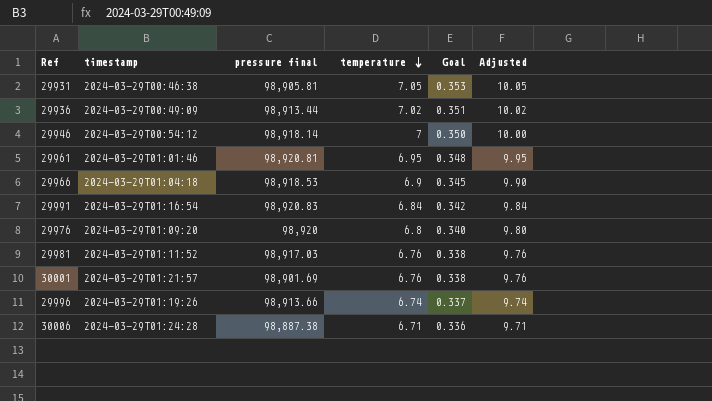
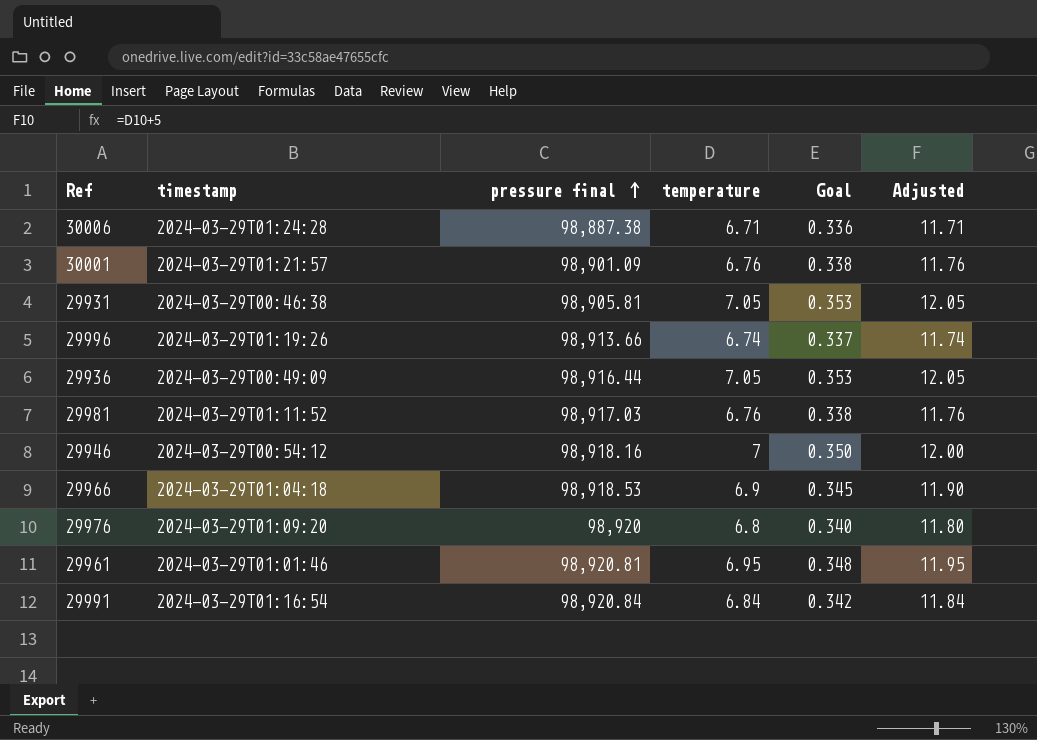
row order: temperature descending -> pressure final ascending
column Adjusted | formula: [temperature] + 3 -> [temperature] + 5
30001 | pressure final: 98,901.69 -> 98,901.09
29936 | pressure final: 98,913.44 -> 98,916.44
29936 | temperature: 7.02 -> 7.05
29936 | Goal: 0.351 -> 0.353
29946 | pressure final: 98,918.14 -> 98,918.16
29991 | pressure final: 98,920.83 -> 98,920.84

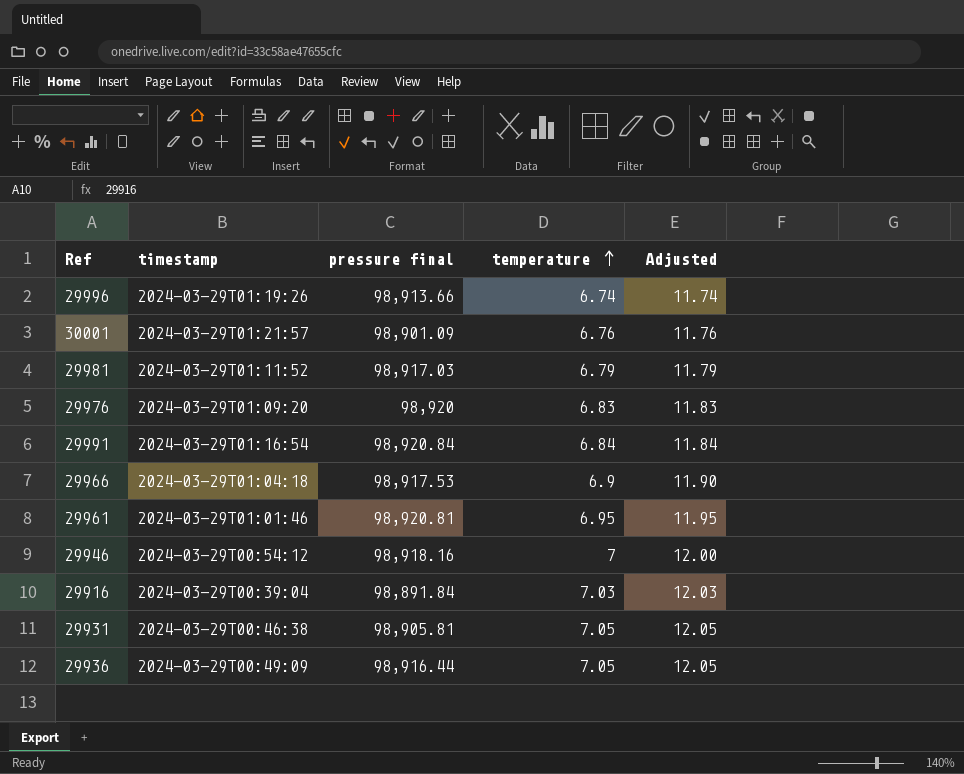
row order: pressure final ascending -> temperature ascending
column Goal | formula: [temperature] * 0.05 -> none
row 30006: 2024-03-29T01:24:28 | 98,887.38 | 6.71 | 0.336 | 11.71 -> none
29981 | temperature: 6.76 -> 6.79
29981 | Adjusted: 11.76 -> 11.79
29976 | temperature: 6.8 -> 6.83
29976 | Adjusted: 11.80 -> 11.83
29966 | pressure final: 98,918.53 -> 98,917.53
row 29916: none -> 2024-03-29T00:39:04 | 98,891.84 | 7.03 | 12.03

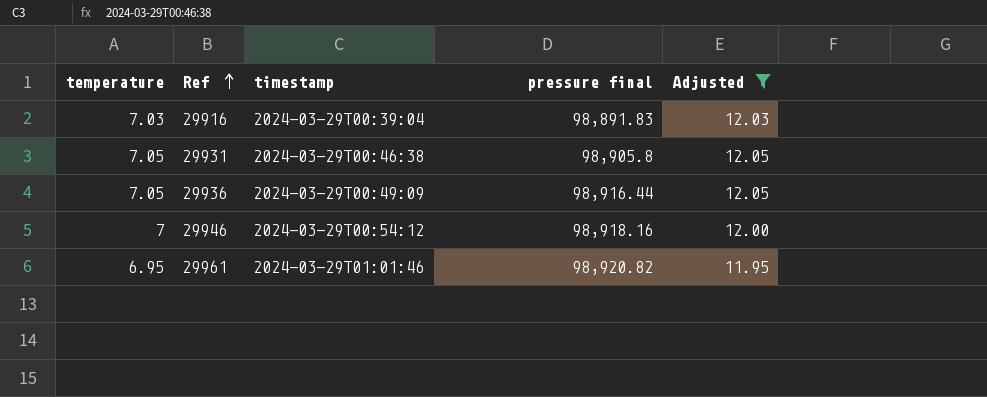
filter: none -> Adjusted >= 11.95
row order: temperature ascending -> Ref ascending
column temperature | position: 4 -> 1
29916 | pressure final: 98,891.84 -> 98,891.83
29931 | pressure final: 98,905.81 -> 98,905.8
29961 | pressure final: 98,920.81 -> 98,920.82

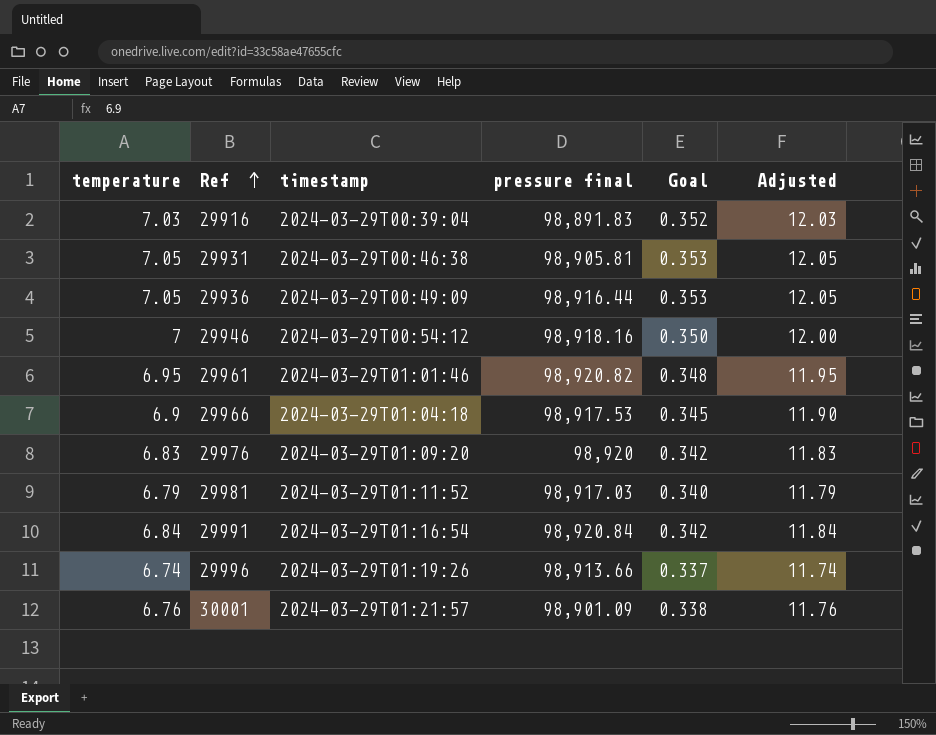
filter: Adjusted >= 11.95 -> none
column Goal | formula: none -> [temperature] * 0.05
29931 | pressure final: 98,905.8 -> 98,905.81

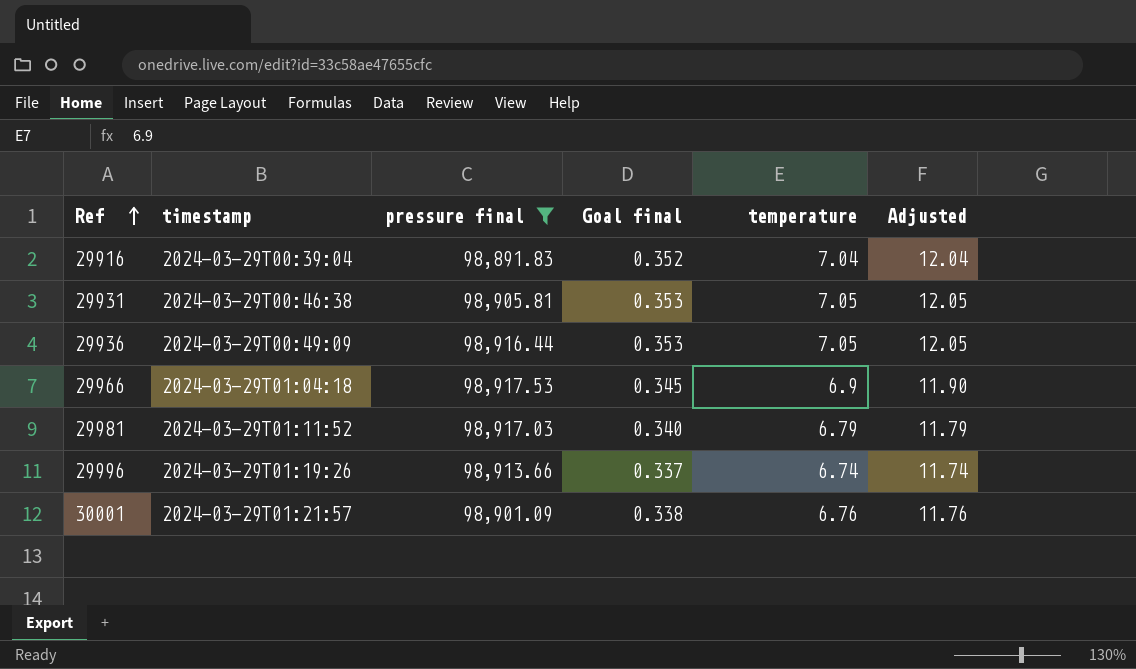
filter: none -> pressure final <= 98,917.53
column name: Goal -> Goal final
column temperature | position: 1 -> 5
29916 | temperature: 7.03 -> 7.04
29916 | Adjusted: 12.03 -> 12.04

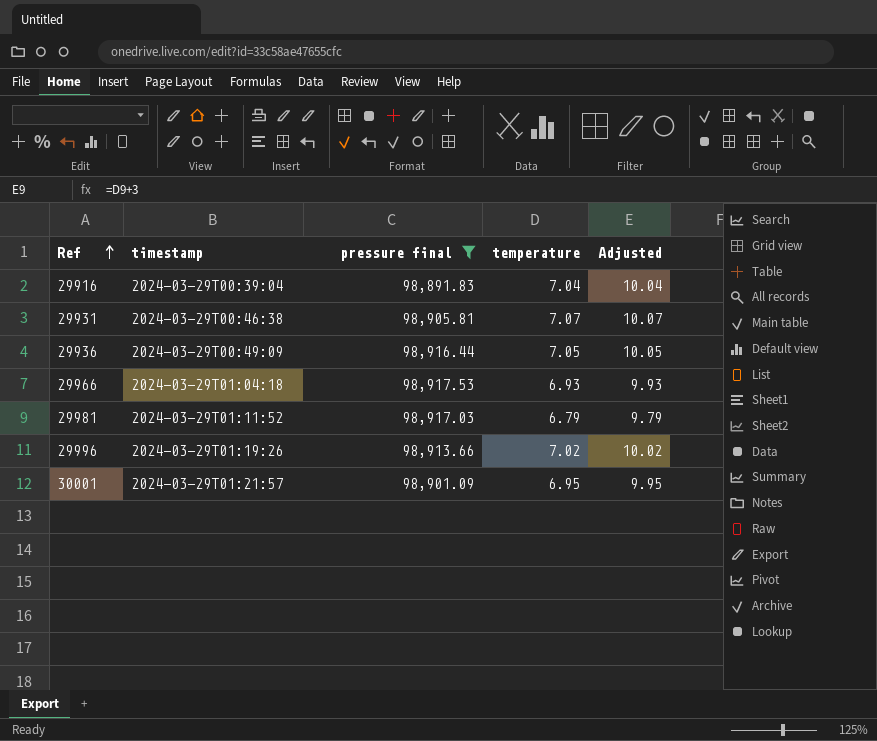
column Goal final | formula: [temperature] * 0.05 -> none
column Adjusted | formula: [temperature] + 5 -> [temperature] + 3
29931 | temperature: 7.05 -> 7.07
29966 | temperature: 6.9 -> 6.93
29996 | temperature: 6.74 -> 7.02
30001 | temperature: 6.76 -> 6.95

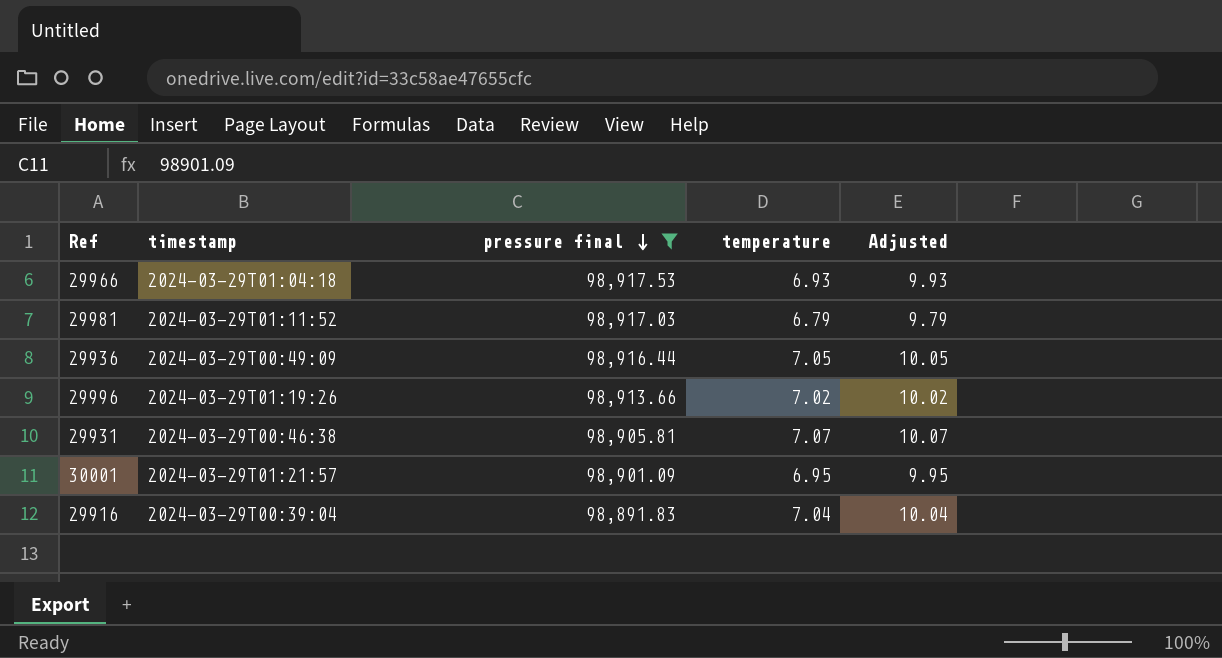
row order: Ref ascending -> pressure final descending

